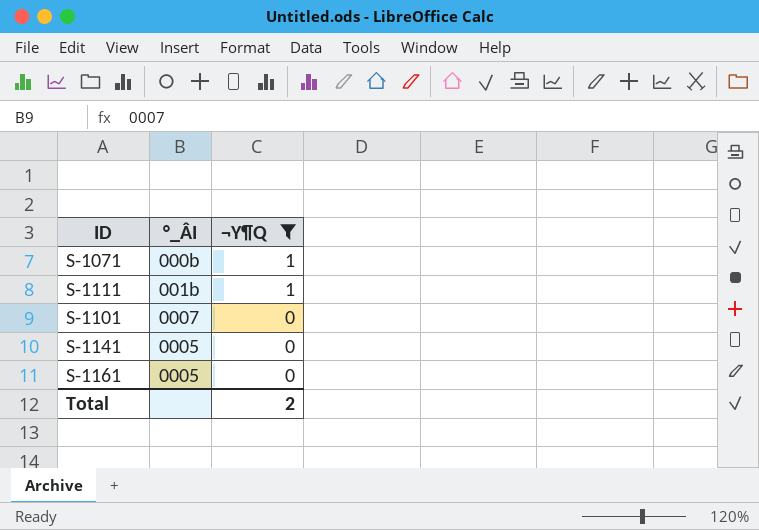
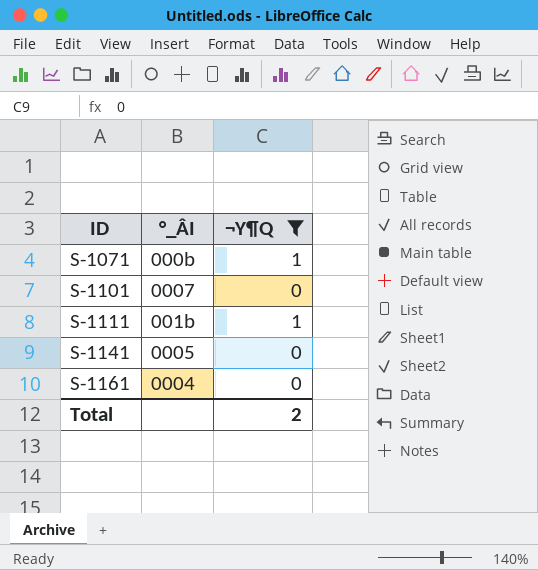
row order: ¬Y¶Q descending -> ID ascending
S-1161 | °_ÂI: 0005 -> 0004

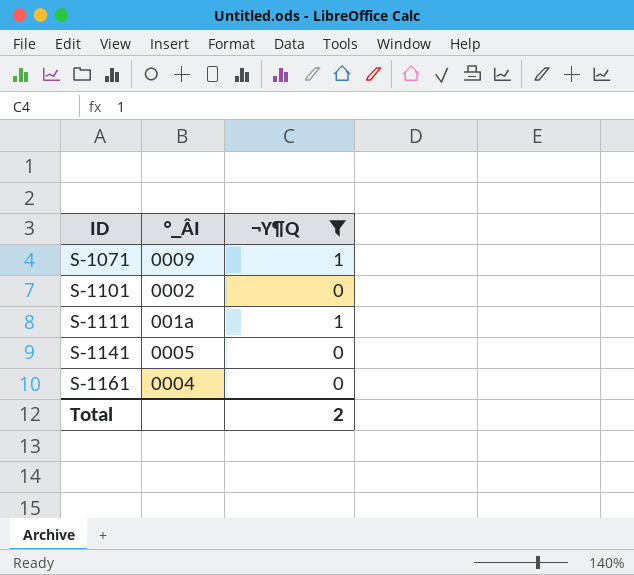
S-1071 | °_ÂI: 000b -> 0009
S-1101 | °_ÂI: 0007 -> 0002
S-1111 | °_ÂI: 001b -> 001a

